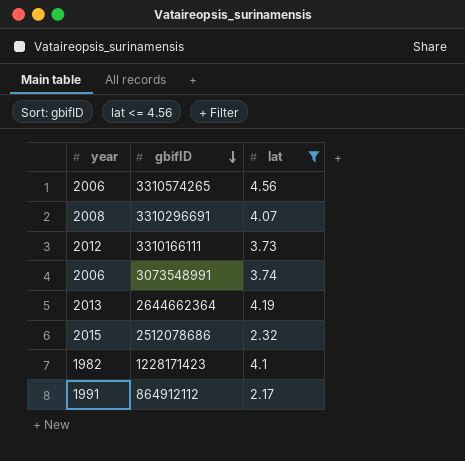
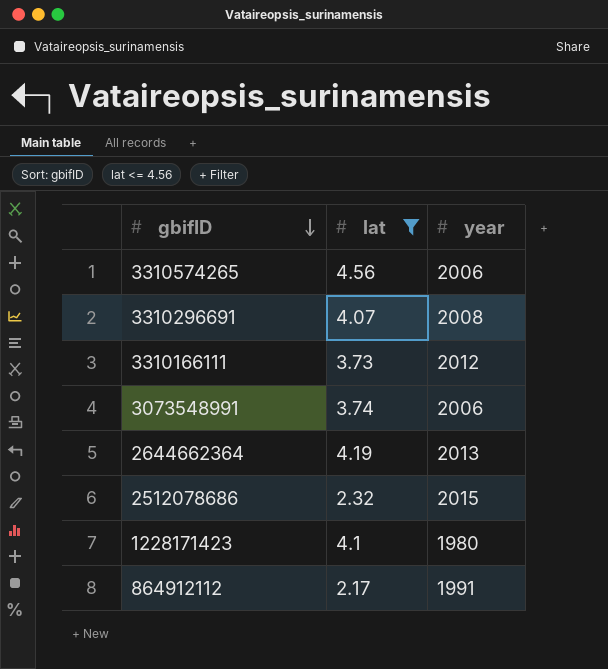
column year | position: 1 -> 3
1228171423 | year: 1982 -> 1980

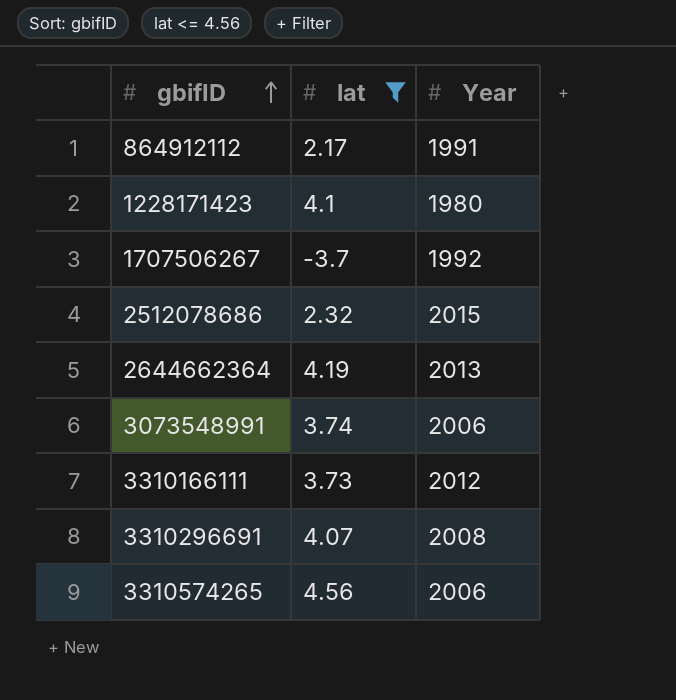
row order: gbifID descending -> gbifID ascending
column name: year -> Year
row 1707506267: none -> -3.7 | 1992

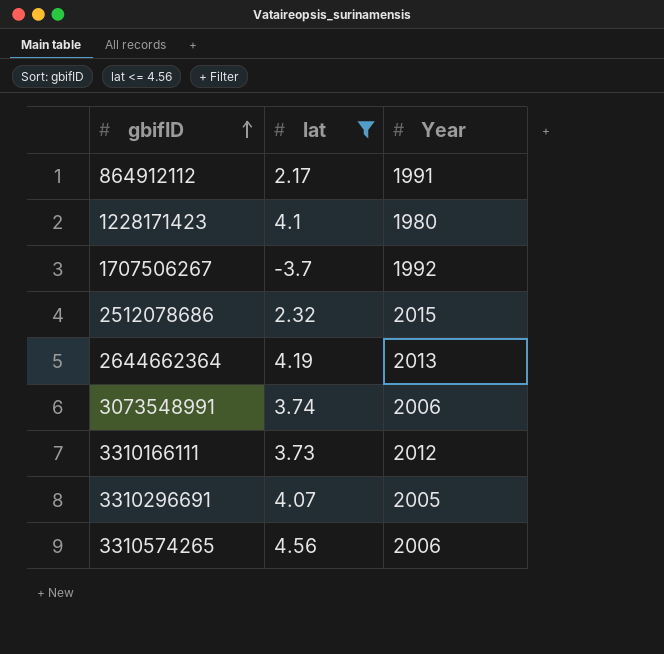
3310296691 | Year: 2008 -> 2005

